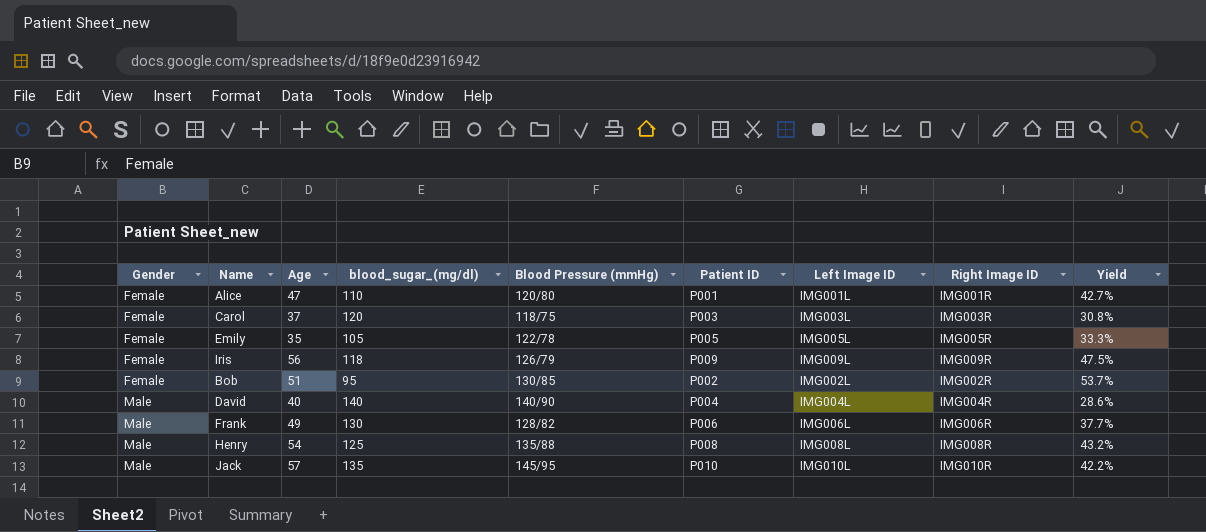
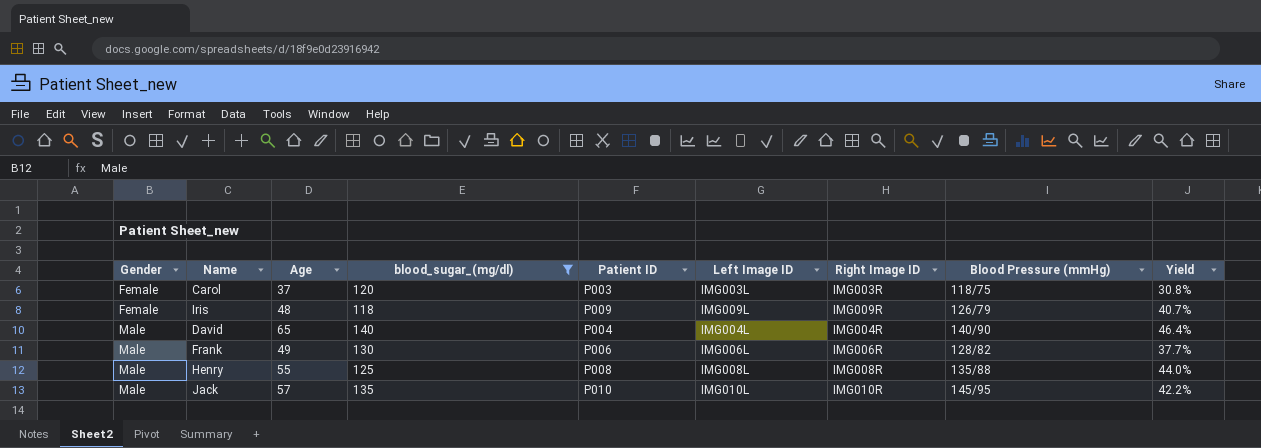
filter: none -> blood_sugar_(mg/dl) >= 118
column Blood Pressure (mmHg) | position: 5 -> 8
Iris | Age: 56 -> 48
Iris | Yield: 47.5% -> 40.7%
David | Age: 40 -> 65
David | Yield: 28.6% -> 46.4%
Henry | Age: 54 -> 55
Henry | Yield: 43.2% -> 44.0%

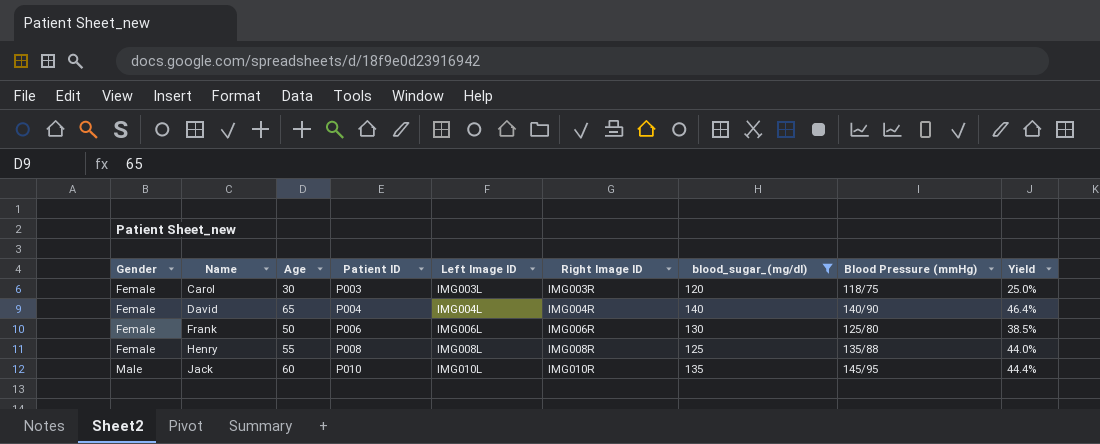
column blood_sugar_(mg/dl) | position: 4 -> 7
row Iris: Female | 48 | 118 | P009 | IMG009L | IMG009R | 126/79 | 40.7% -> none
Carol | Age: 37 -> 30
Carol | Yield: 30.8% -> 25.0%
David | Gender: Male -> Female
Frank | Gender: Male -> Female
Frank | Age: 49 -> 50
Frank | Blood Pressure (mmHg): 128/82 -> 125/80
Frank | Yield: 37.7% -> 38.5%
Henry | Gender: Male -> Female
Jack | Age: 57 -> 60
Jack | Yield: 42.2% -> 44.4%

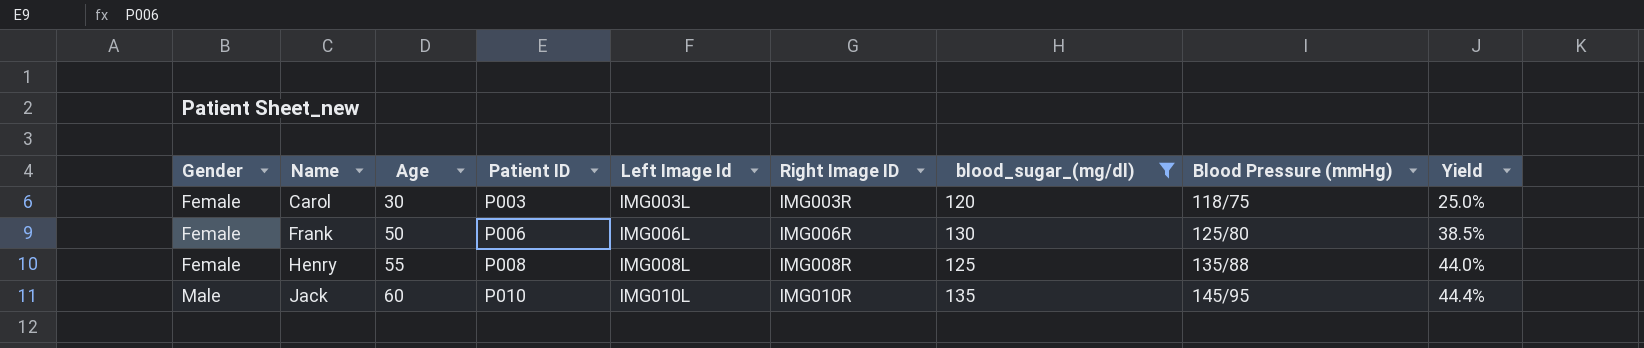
column name: Left Image ID -> Left Image Id
row David: Female | 65 | P004 | IMG004L | IMG004R | 140 | 140/90 | 46.4% -> none

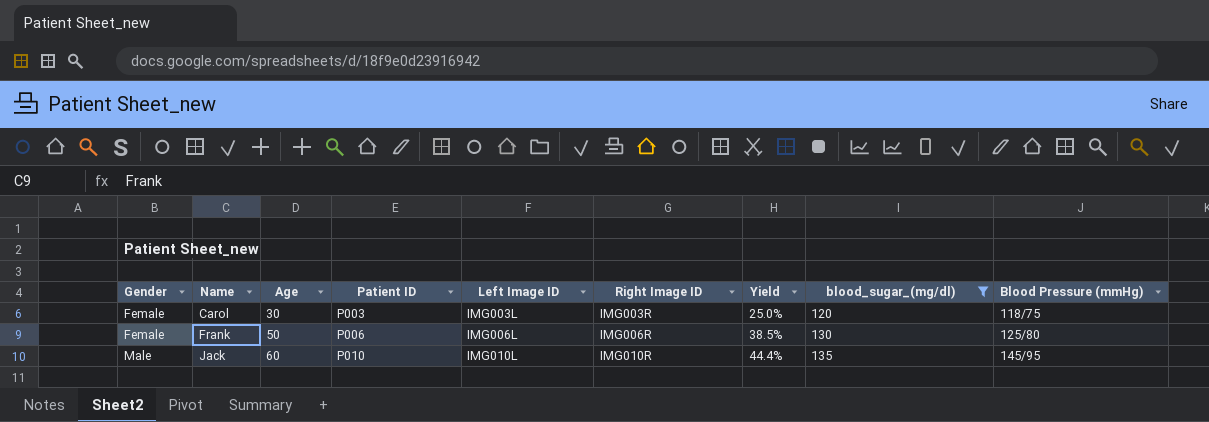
column name: Left Image Id -> Left Image ID
column Yield | position: 9 -> 7
row Henry: Female | 55 | P008 | IMG008L | IMG008R | 125 | 135/88 | 44.0% -> none

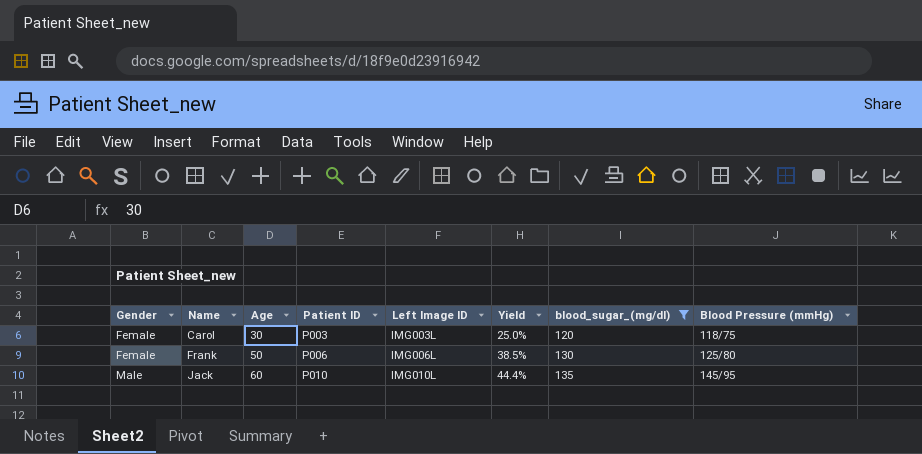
column Right Image ID | position: 6 -> none

